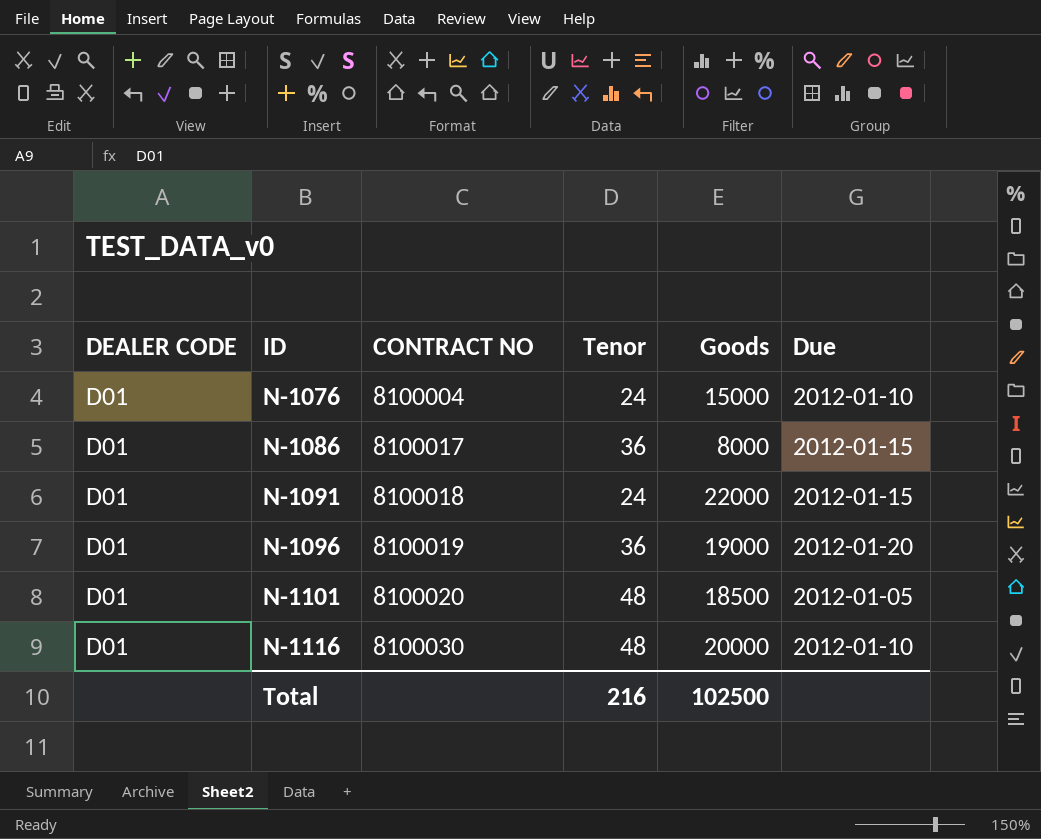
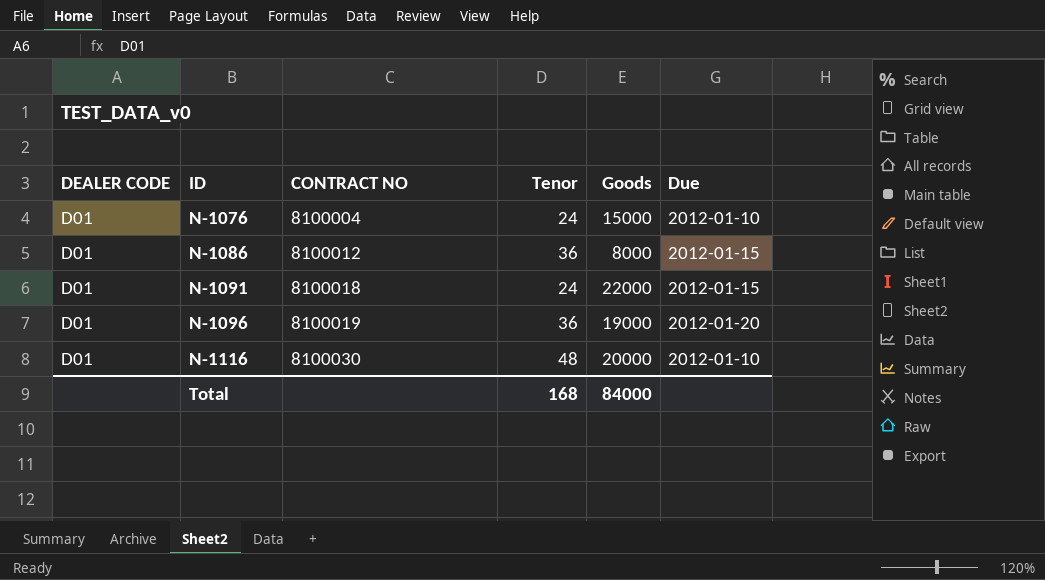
row N-1101: D01 | 8100020 | 48 | 18500 | 2012-01-05 -> none
N-1086 | CONTRACT NO: 8100017 -> 8100012
Total | Tenor: 216 -> 168
Total | Goods: 102500 -> 84000

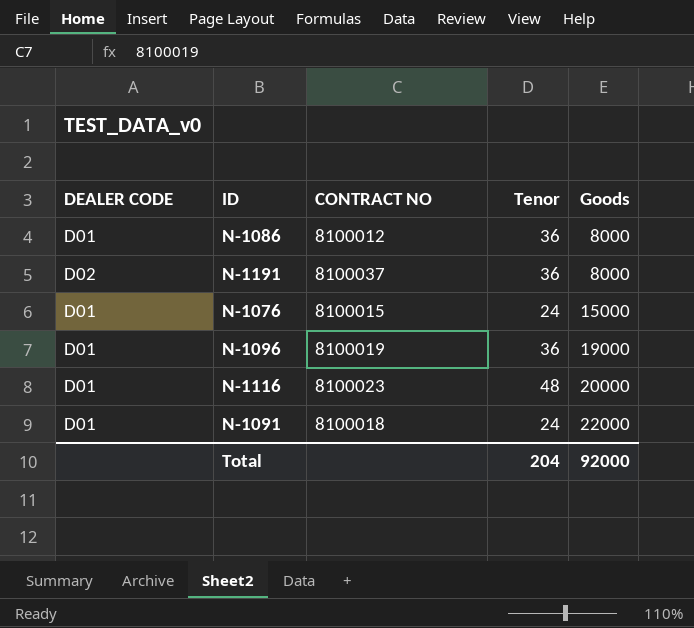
row order: ID ascending -> Goods ascending
column Due | position: 6 -> none
row N-1191: none -> D02 | 8100037 | 36 | 8000
N-1076 | CONTRACT NO: 8100004 -> 8100015
N-1116 | CONTRACT NO: 8100030 -> 8100023
Total | Tenor: 168 -> 204
Total | Goods: 84000 -> 92000

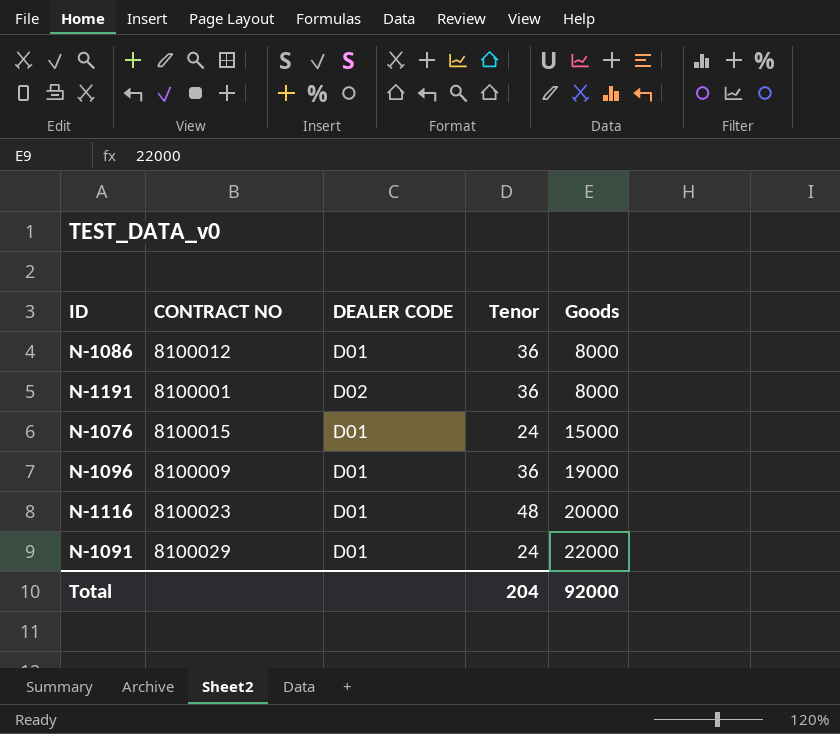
column DEALER CODE | position: 1 -> 3
N-1191 | CONTRACT NO: 8100037 -> 8100001
N-1096 | CONTRACT NO: 8100019 -> 8100009
N-1091 | CONTRACT NO: 8100018 -> 8100029

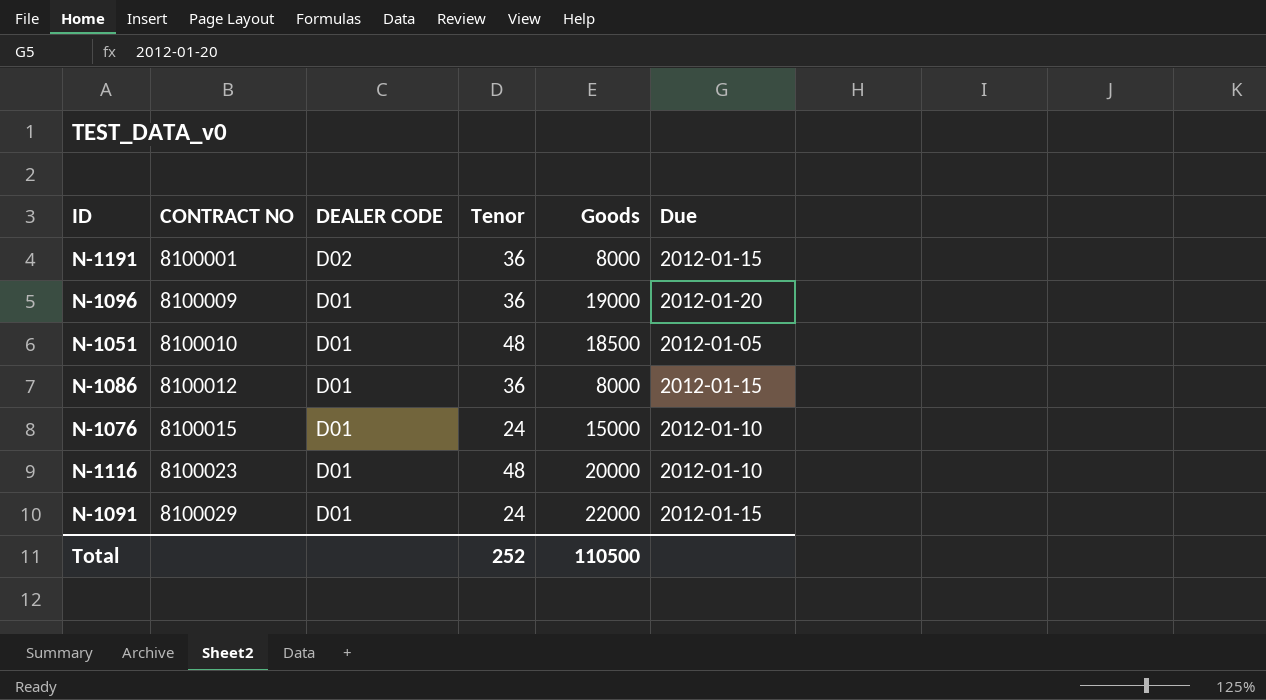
row order: Goods ascending -> CONTRACT NO ascending
column Due | position: none -> 6
row N-1051: none -> 8100010 | D01 | 48 | 18500 | 2012-01-05
Total | Tenor: 204 -> 252
Total | Goods: 92000 -> 110500

